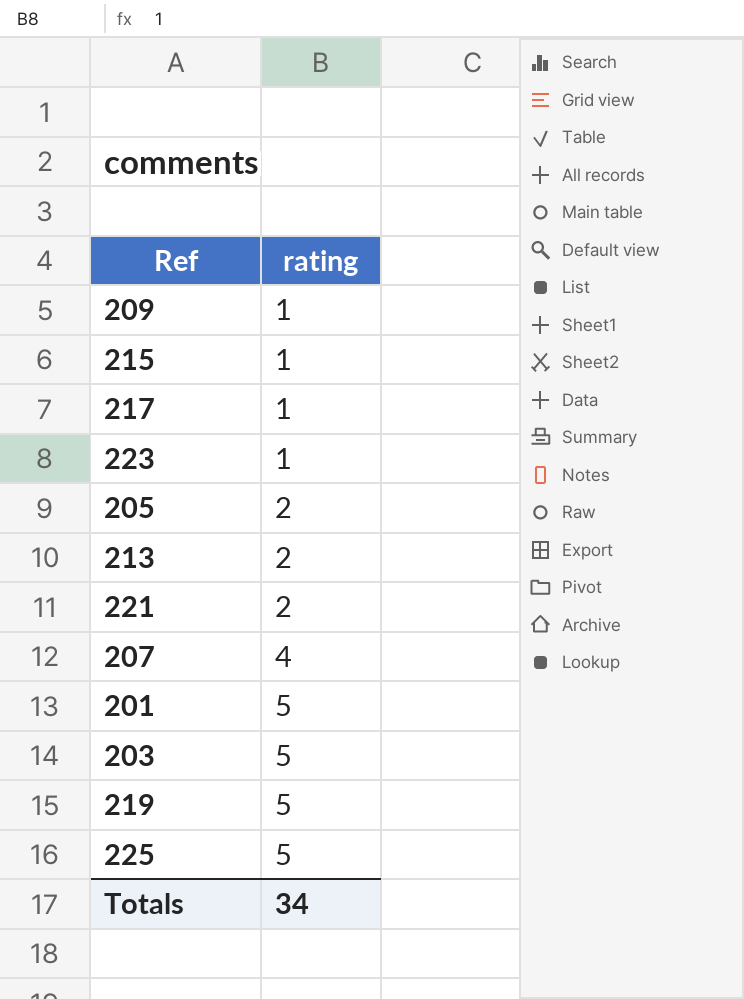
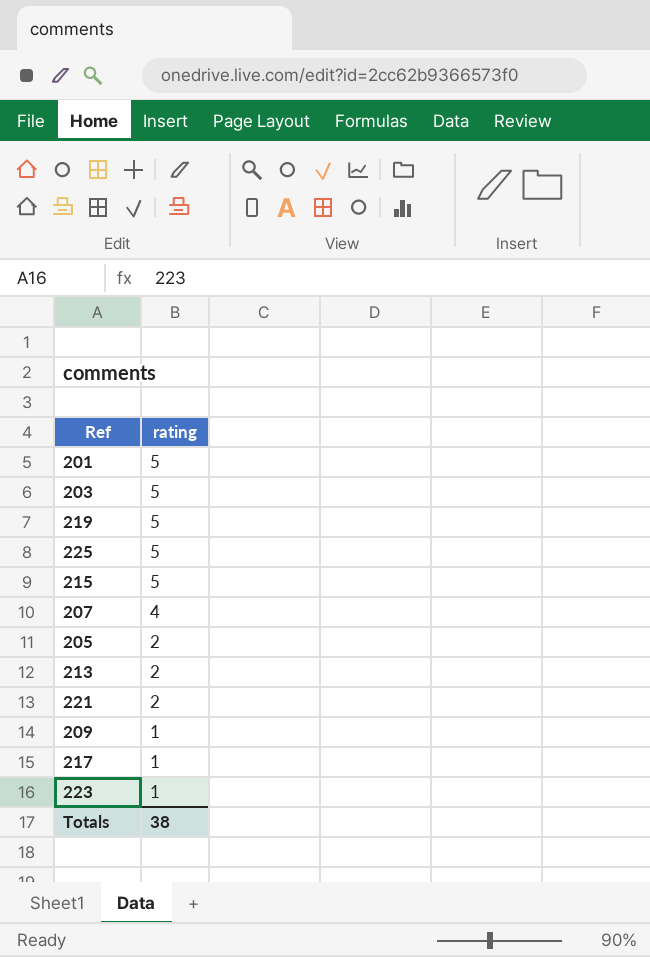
row order: rating ascending -> rating descending
215 | rating: 1 -> 5
Totals | rating: 34 -> 38

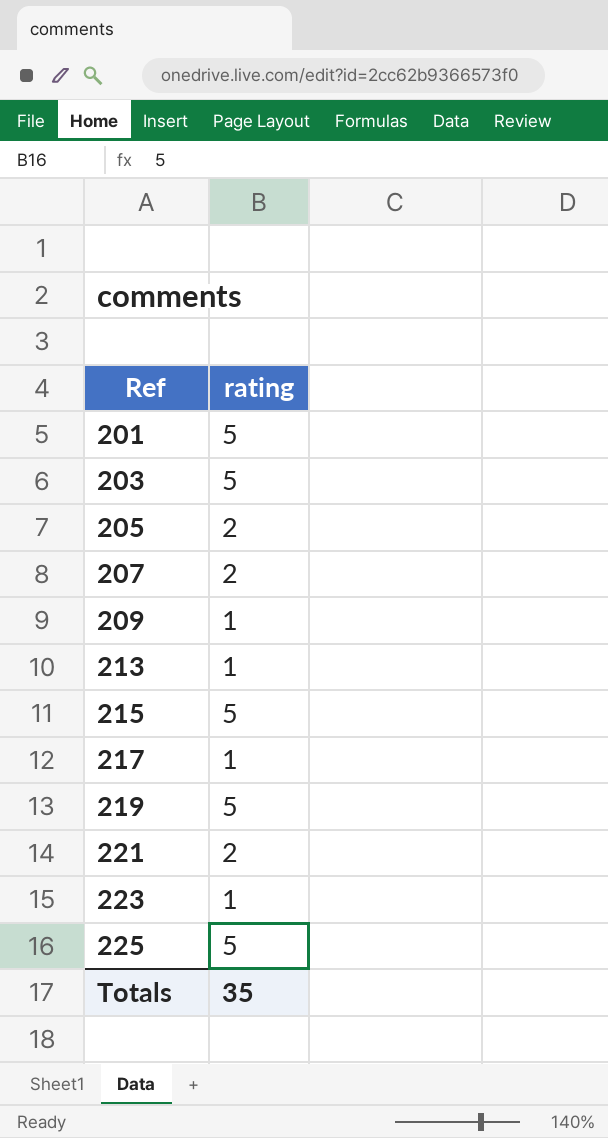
row order: rating descending -> Ref ascending
207 | rating: 4 -> 2
213 | rating: 2 -> 1
Totals | rating: 38 -> 35

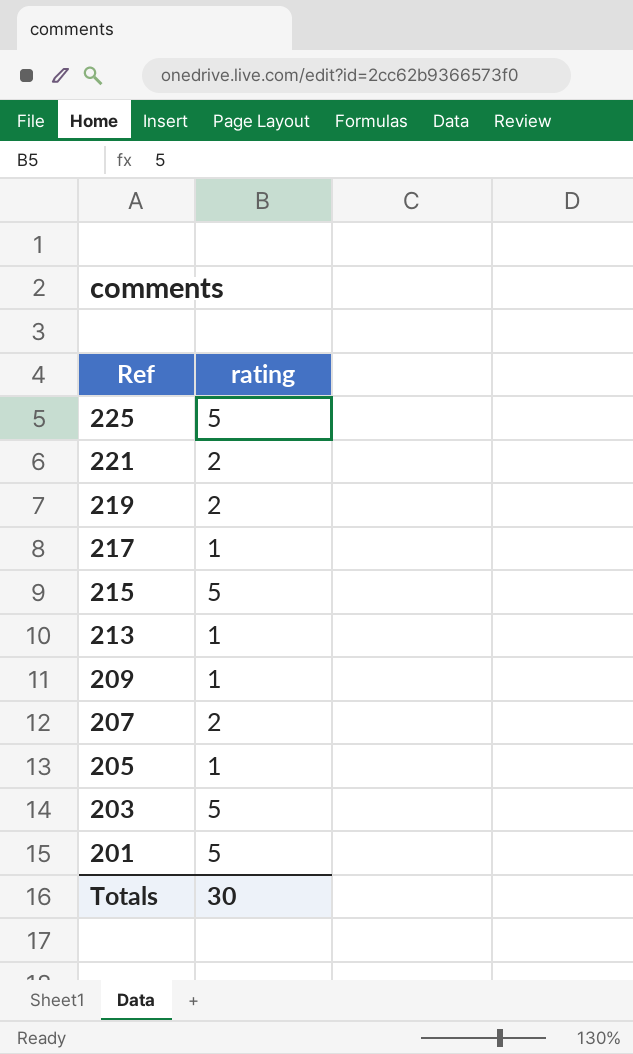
row order: Ref ascending -> Ref descending
row 223: 1 -> none
219 | rating: 5 -> 2
205 | rating: 2 -> 1
Totals | rating: 35 -> 30

